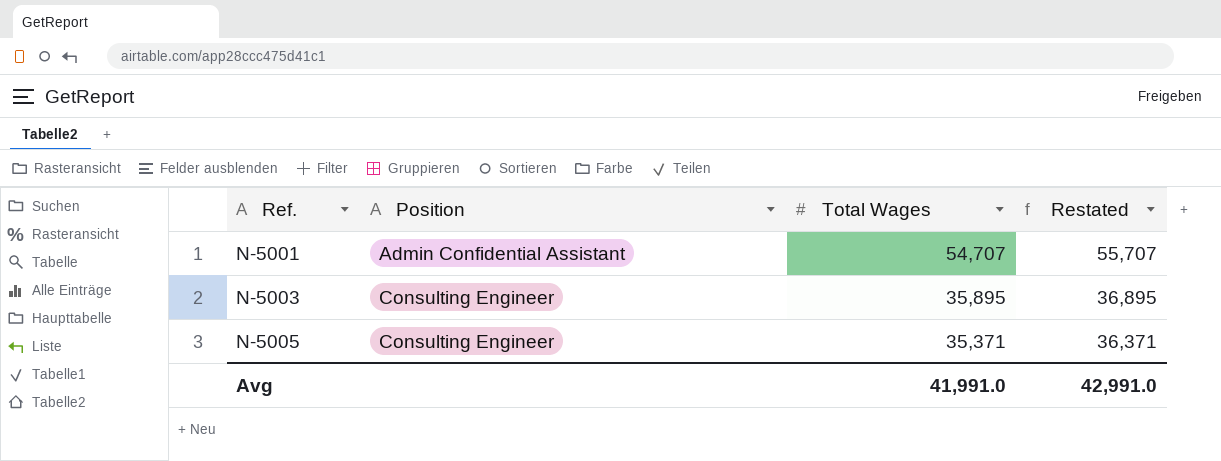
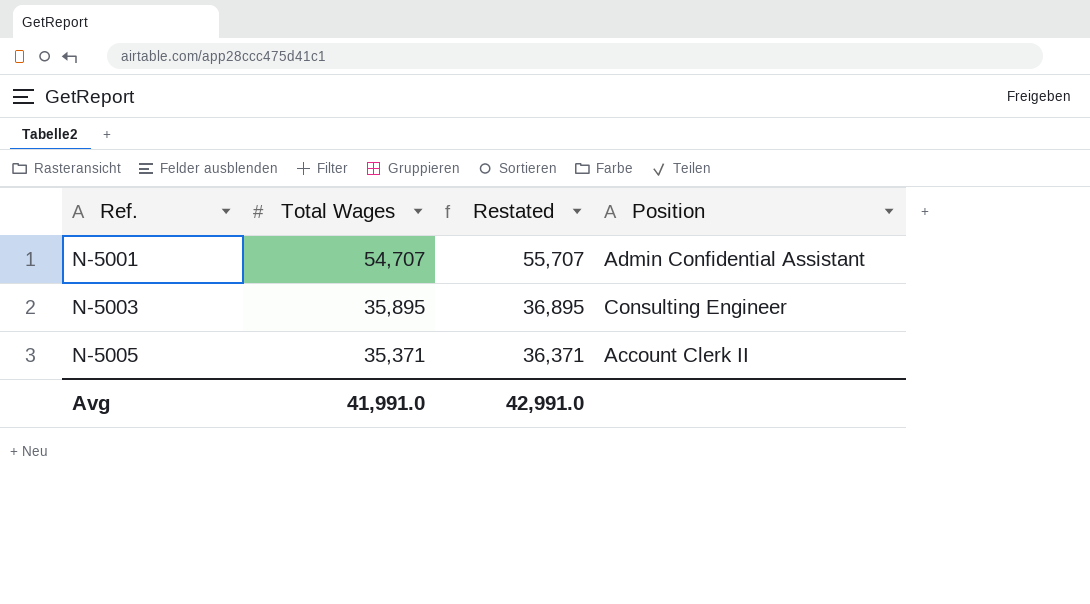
column Position | position: 2 -> 4
N-5005 | Position: Consulting Engineer -> Account Clerk II

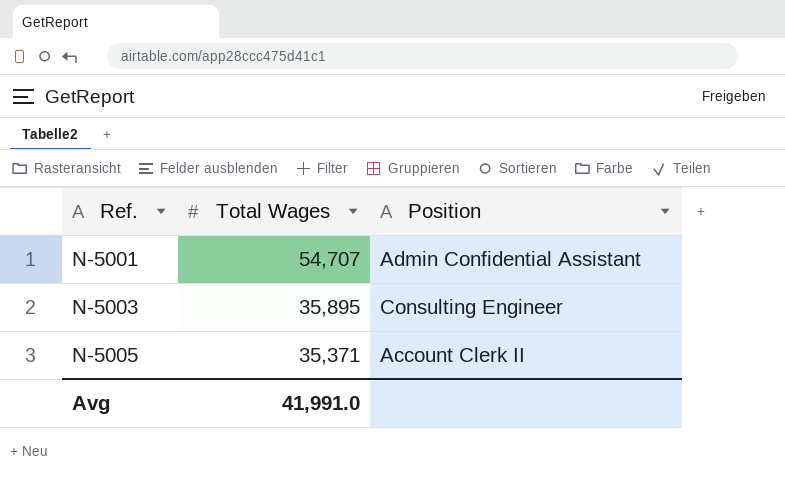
column Restated | formula: [Total Wages] + 1000 -> none

